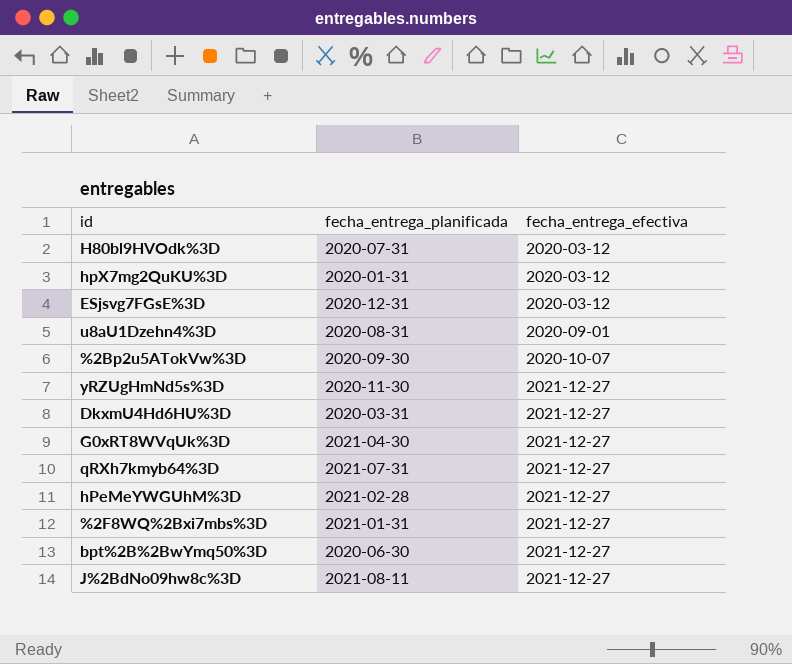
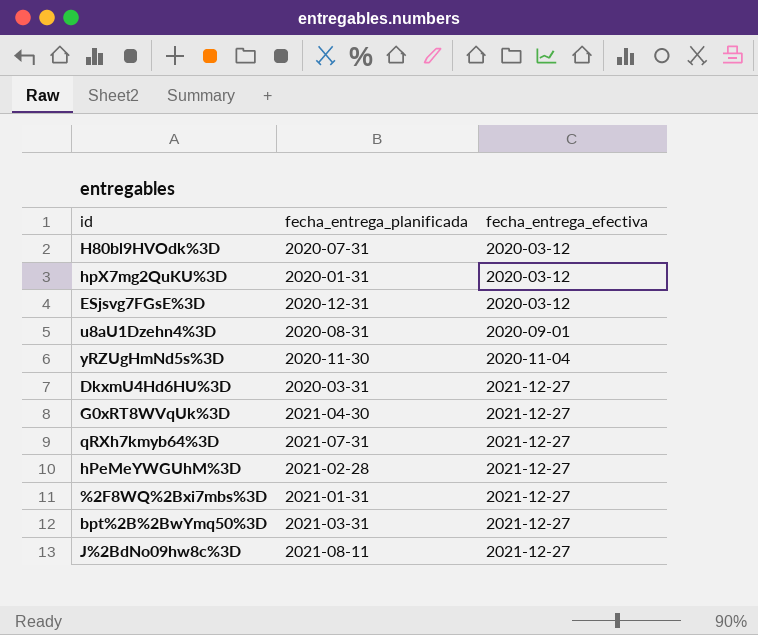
row %2Bp2u5ATokVw%3D: 2020-09-30 | 2020-10-07 -> none
yRZUgHmNd5s%3D | fecha_entrega_efectiva: 2021-12-27 -> 2020-11-04
bpt%2B%2BwYmq50%3D | fecha_entrega_planificada: 2020-06-30 -> 2021-03-31

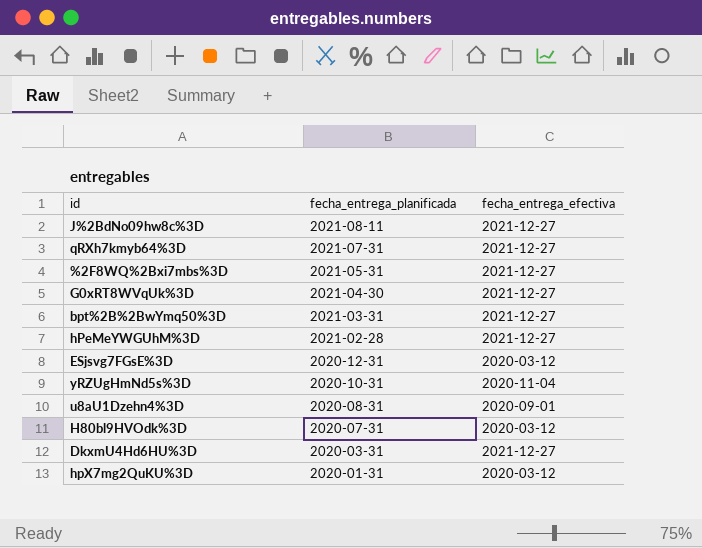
row order: fecha_entrega_efectiva ascending -> fecha_entrega_planificada descending
%2F8WQ%2Bxi7mbs%3D | fecha_entrega_planificada: 2021-01-31 -> 2021-05-31
yRZUgHmNd5s%3D | fecha_entrega_planificada: 2020-11-30 -> 2020-10-31

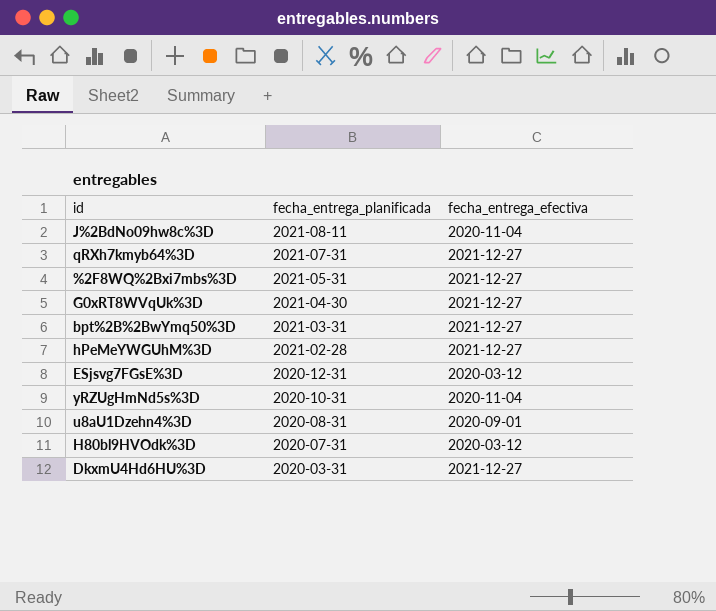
row hpX7mg2QuKU%3D: 2020-01-31 | 2020-03-12 -> none
J%2BdNo09hw8c%3D | fecha_entrega_efectiva: 2021-12-27 -> 2020-11-04

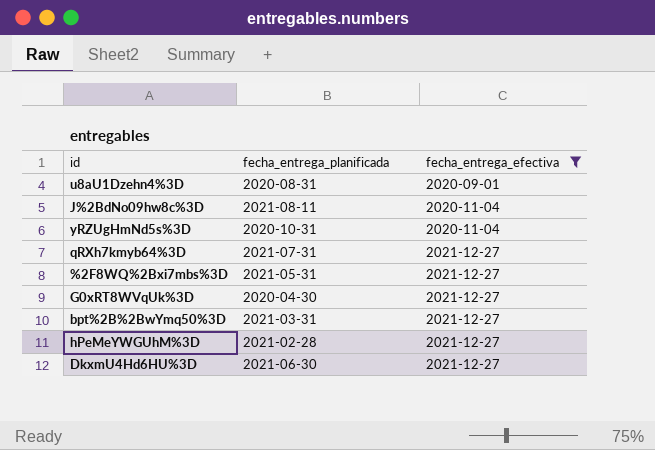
filter: none -> fecha_entrega_efectiva != 2020-03-12
row order: fecha_entrega_planificada descending -> fecha_entrega_efectiva ascending
G0xRT8WVqUk%3D | fecha_entrega_planificada: 2021-04-30 -> 2020-04-30
DkxmU4Hd6HU%3D | fecha_entrega_planificada: 2020-03-31 -> 2021-06-30

